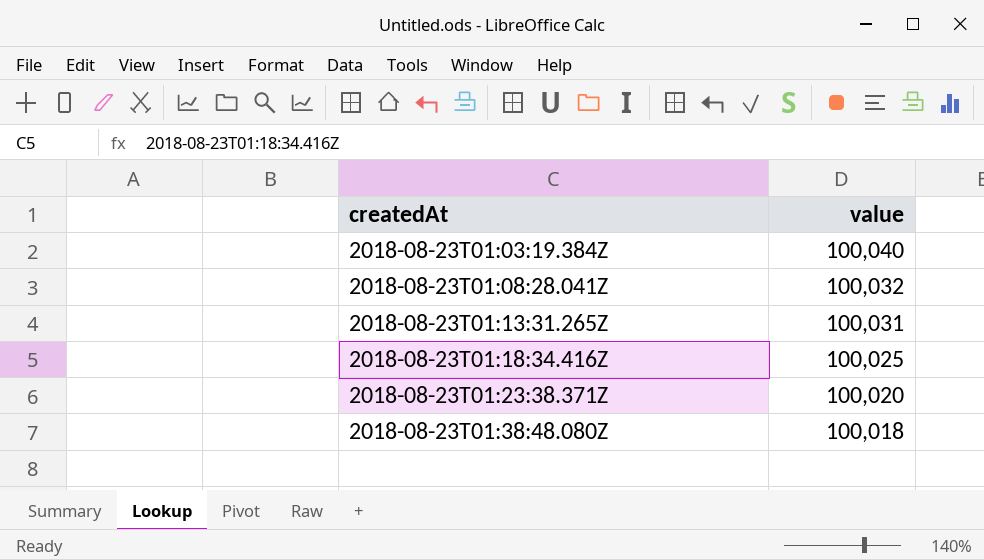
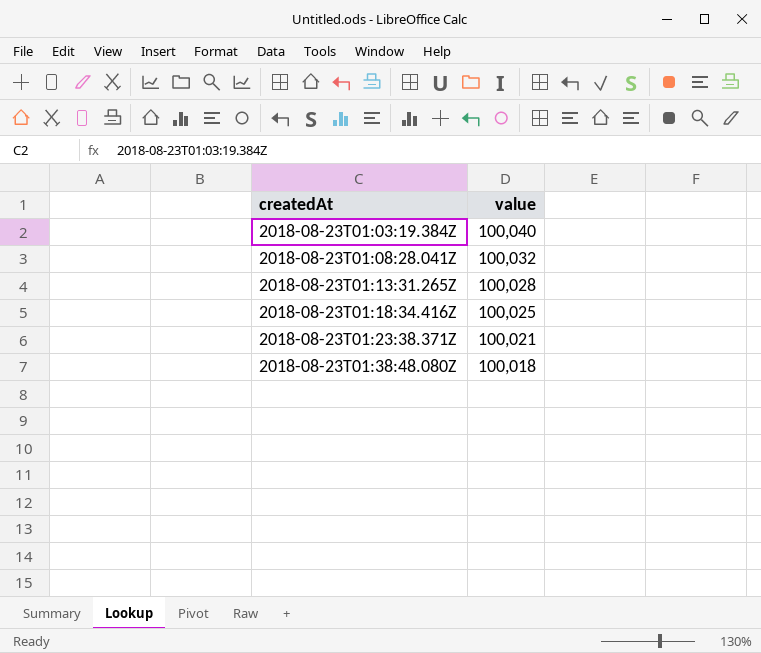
2018-08-23T01:13:31.265Z | value: 100,031 -> 100,028
2018-08-23T01:23:38.371Z | value: 100,020 -> 100,021

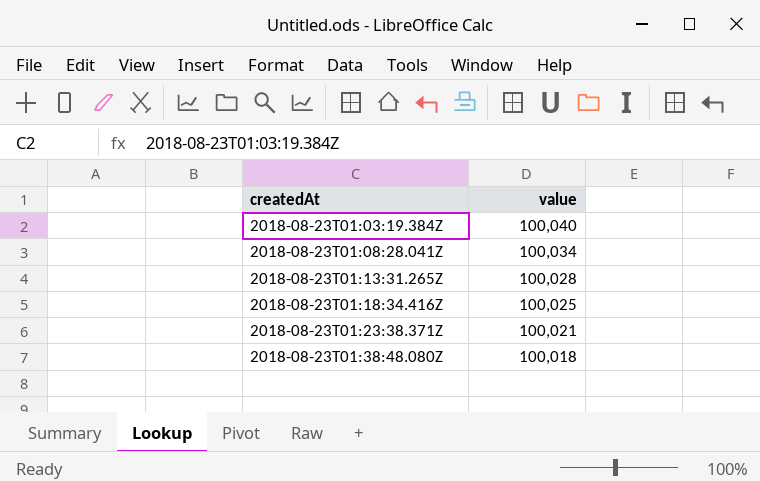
2018-08-23T01:08:28.041Z | value: 100,032 -> 100,034

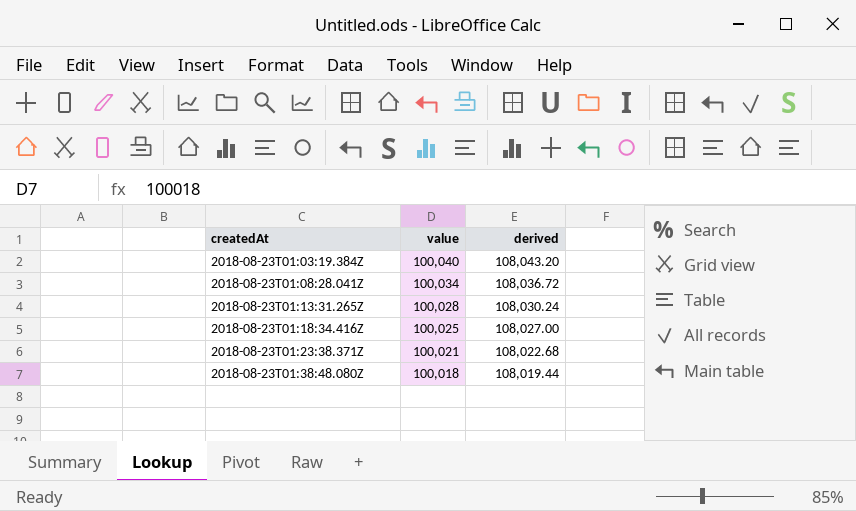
column derived | formula: none -> [value] * 1.08

